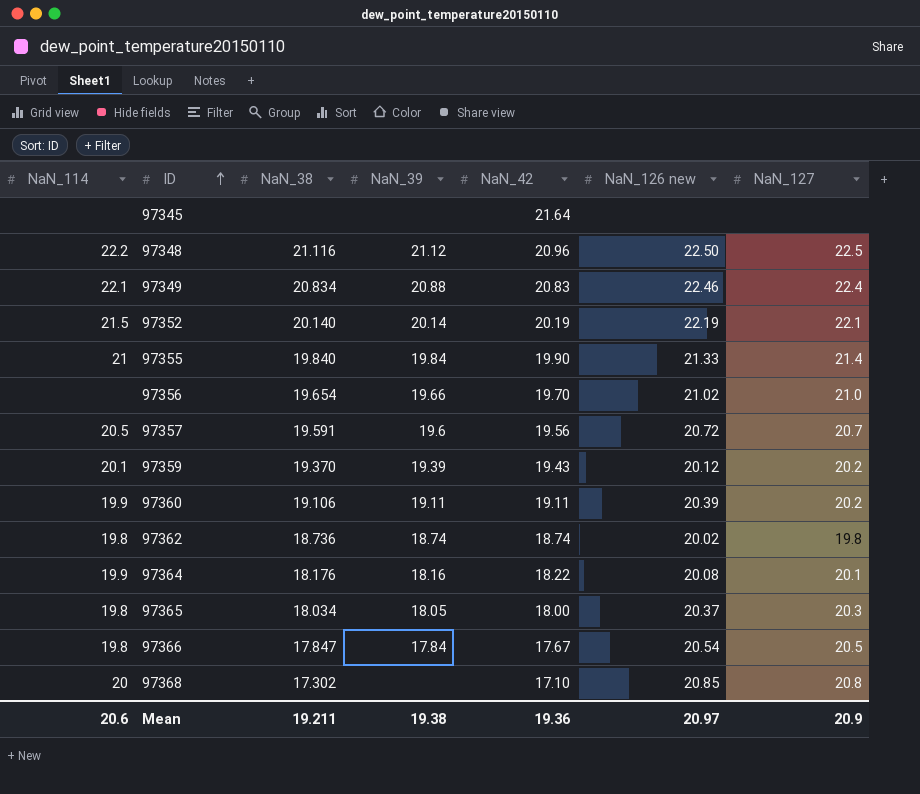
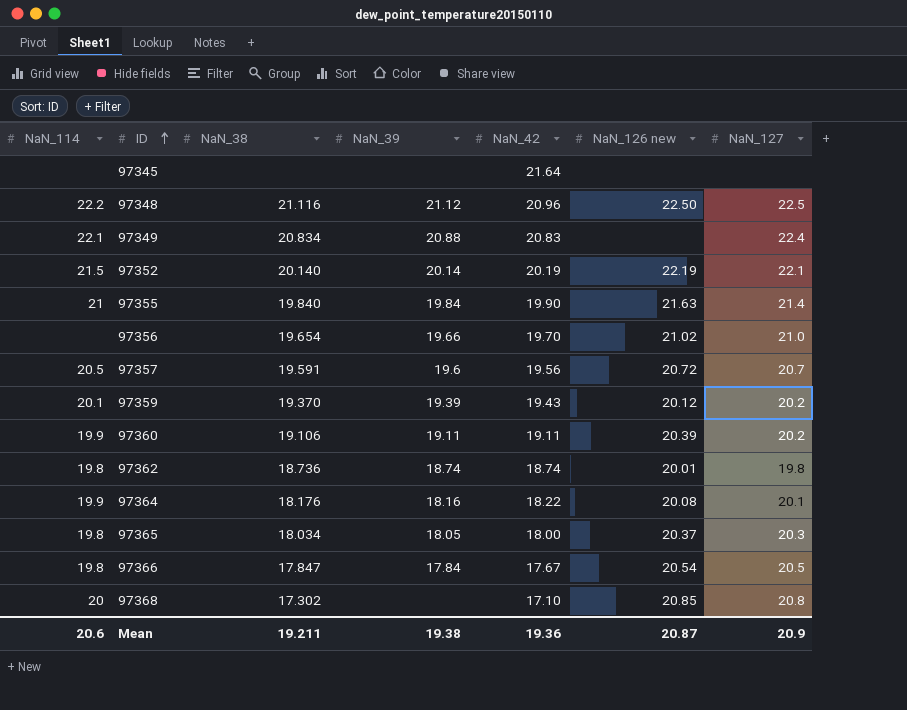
97349 | NaN_126 new: 22.46 -> none
97355 | NaN_126 new: 21.33 -> 21.63
97362 | NaN_126 new: 20.02 -> 20.01
Mean | NaN_126 new: 20.97 -> 20.87

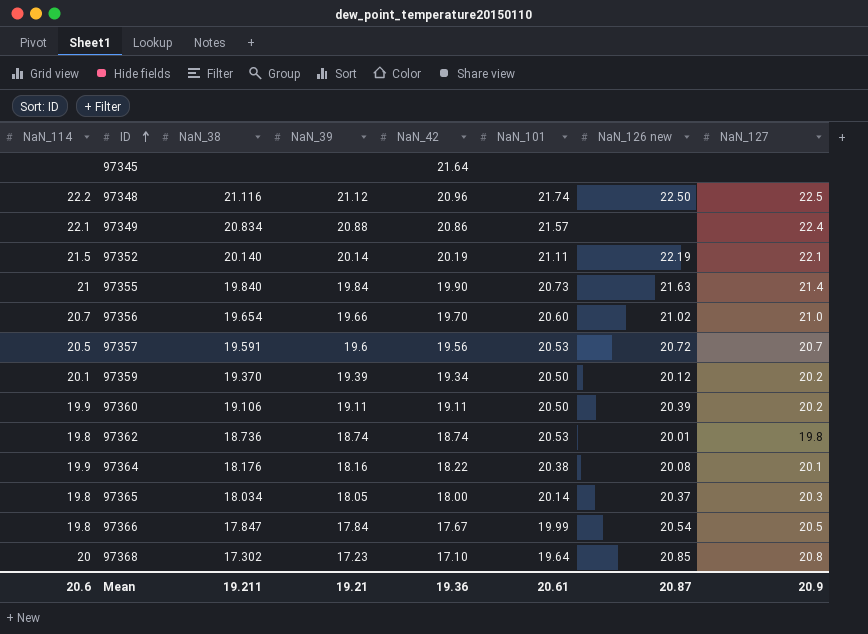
column NaN_101 | position: none -> 6
97349 | NaN_42: 20.83 -> 20.86
97356 | NaN_114: none -> 20.7
97359 | NaN_42: 19.43 -> 19.34
97368 | NaN_39: none -> 17.23
Mean | NaN_39: 19.38 -> 19.21

